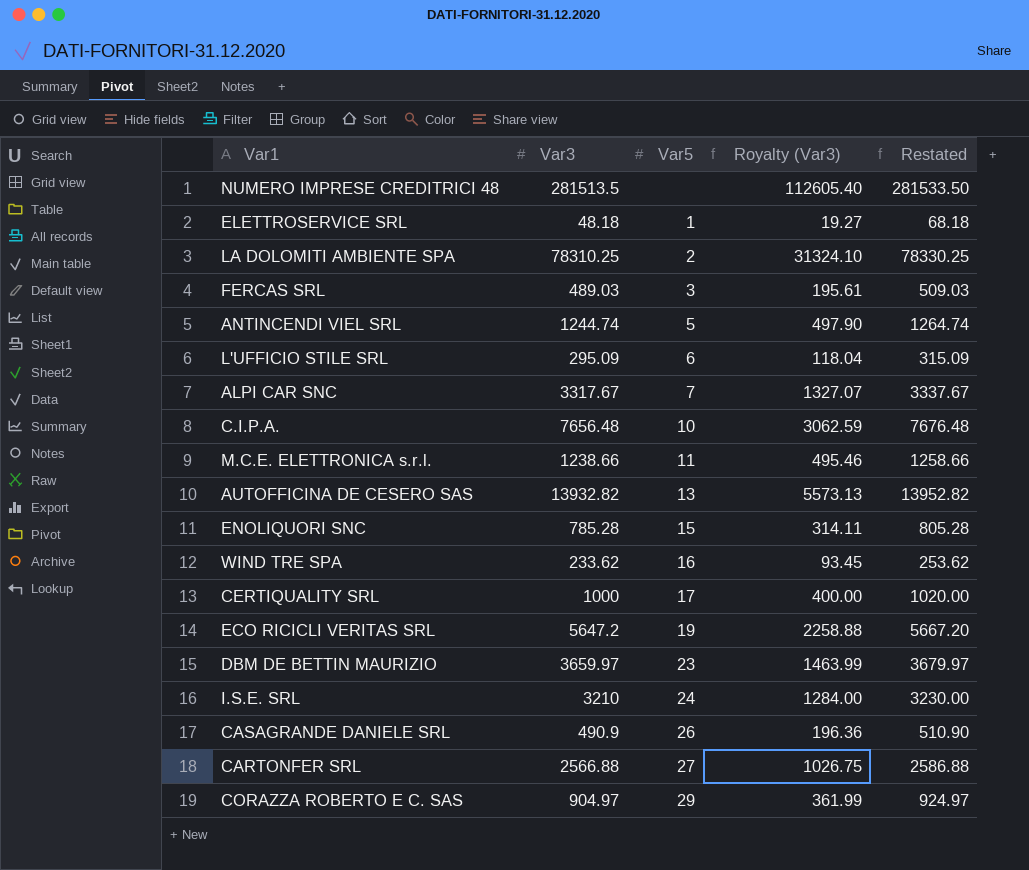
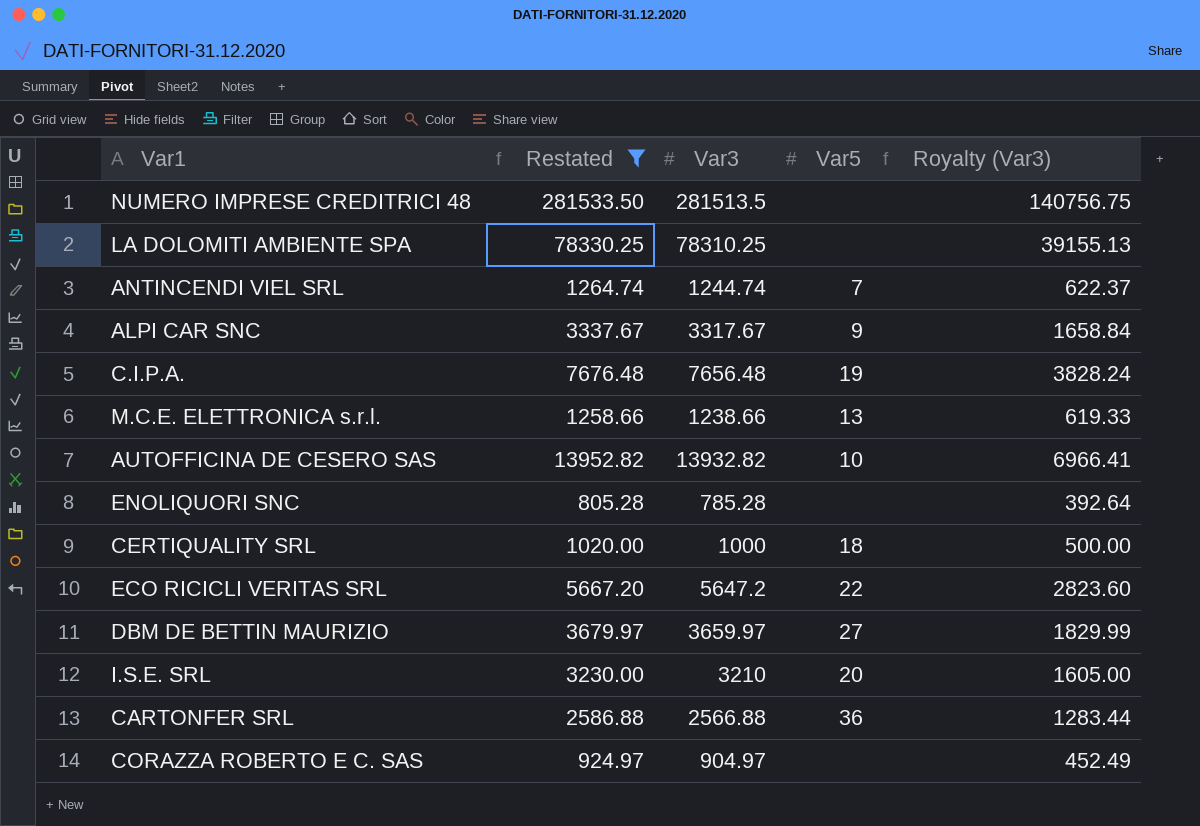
filter: none -> Restated >= 805.28
column Restated | position: 5 -> 2
column Royalty (Var3) | formula: [Var3] * 0.4 -> [Var3] * 0.5
LA DOLOMITI AMBIENTE SPA | Var5: 2 -> none
ANTINCENDI VIEL SRL | Var5: 5 -> 7
ALPI CAR SNC | Var5: 7 -> 9
C.I.P.A. | Var5: 10 -> 19
M.C.E. ELETTRONICA s.r.l. | Var5: 11 -> 13
AUTOFFICINA DE CESERO SAS | Var5: 13 -> 10
ENOLIQUORI SNC | Var5: 15 -> none
CERTIQUALITY SRL | Var5: 17 -> 18
ECO RICICLI VERITAS SRL | Var5: 19 -> 22
DBM DE BETTIN MAURIZIO | Var5: 23 -> 27
I.S.E. SRL | Var5: 24 -> 20
CARTONFER SRL | Var5: 27 -> 36
CORAZZA ROBERTO E C. SAS | Var5: 29 -> none

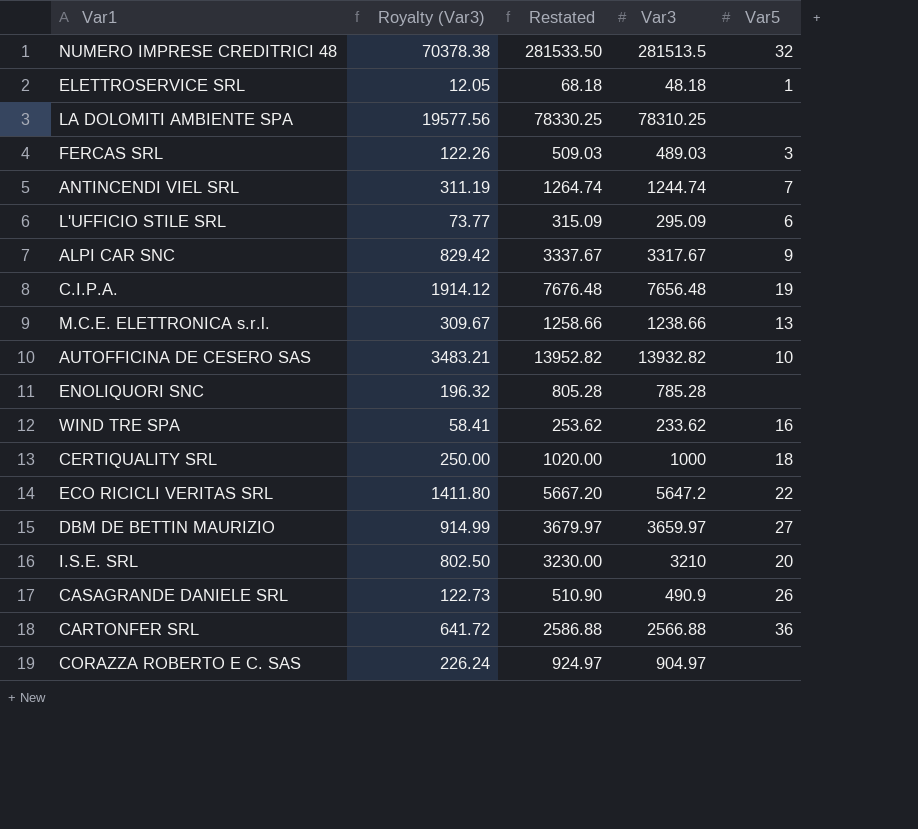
filter: Restated >= 805.28 -> none
column Royalty (Var3) | formula: [Var3] * 0.5 -> [Var3] * 0.25
column Royalty (Var3) | position: 5 -> 2
NUMERO IMPRESE CREDITRICI 48 | Var5: none -> 32

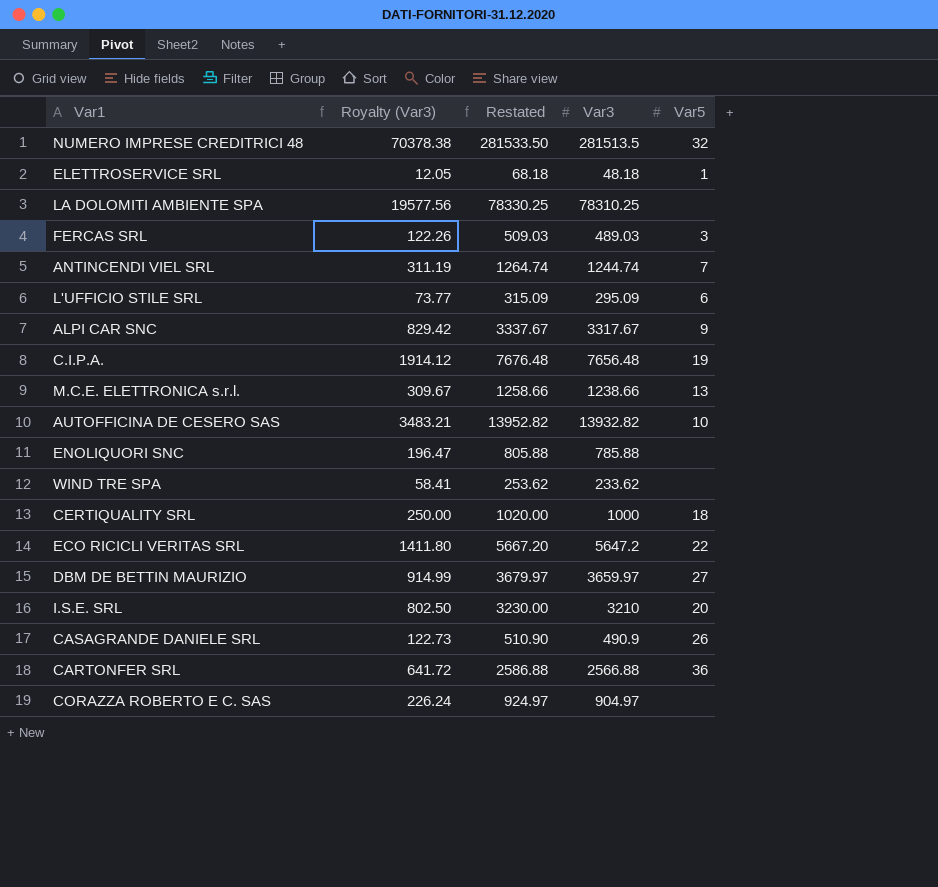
ENOLIQUORI SNC | Royalty (Var3): 196.32 -> 196.47
ENOLIQUORI SNC | Restated: 805.28 -> 805.88
ENOLIQUORI SNC | Var3: 785.28 -> 785.88
WIND TRE SPA | Var5: 16 -> none

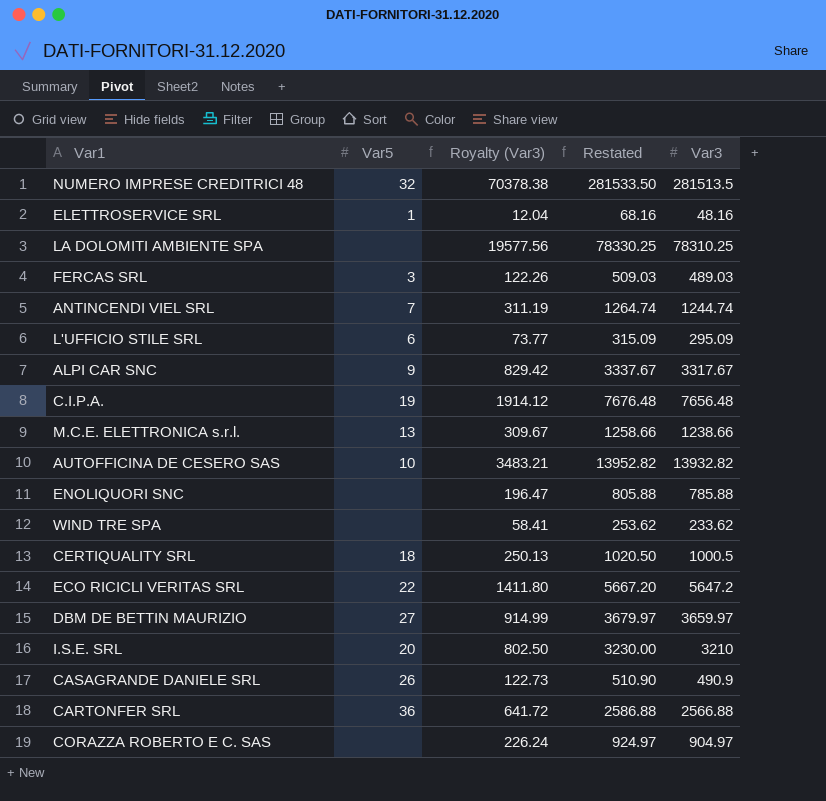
column Var5 | position: 5 -> 2
ELETTROSERVICE SRL | Royalty (Var3): 12.05 -> 12.04
ELETTROSERVICE SRL | Restated: 68.18 -> 68.16
ELETTROSERVICE SRL | Var3: 48.18 -> 48.16
CERTIQUALITY SRL | Royalty (Var3): 250.00 -> 250.13
CERTIQUALITY SRL | Restated: 1020.00 -> 1020.50
CERTIQUALITY SRL | Var3: 1000 -> 1000.5

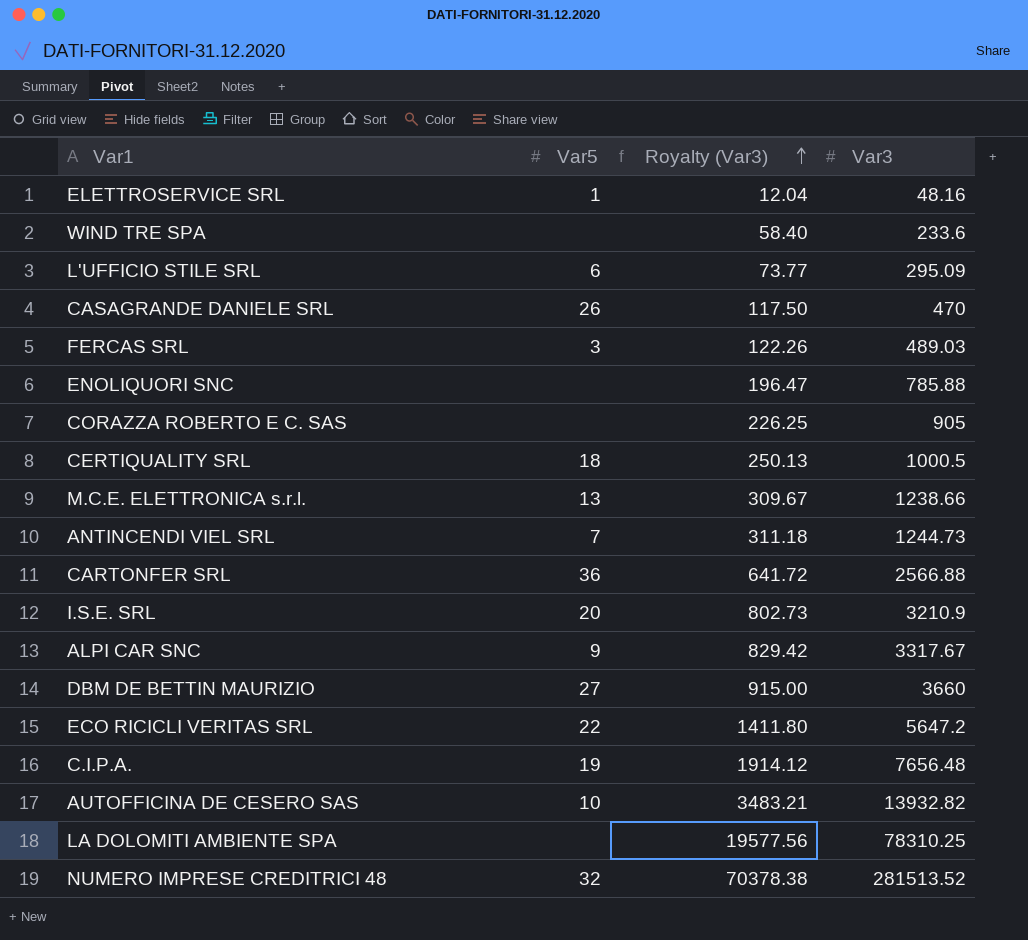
row order: none -> Royalty (Var3) ascending
column Restated | formula: [Var3] + 20 -> none
WIND TRE SPA | Royalty (Var3): 58.41 -> 58.40
WIND TRE SPA | Var3: 233.62 -> 233.6
CASAGRANDE DANIELE SRL | Royalty (Var3): 122.73 -> 117.50
CASAGRANDE DANIELE SRL | Var3: 490.9 -> 470
CORAZZA ROBERTO E C. SAS | Royalty (Var3): 226.24 -> 226.25
CORAZZA ROBERTO E C. SAS | Var3: 904.97 -> 905
ANTINCENDI VIEL SRL | Royalty (Var3): 311.19 -> 311.18
ANTINCENDI VIEL SRL | Var3: 1244.74 -> 1244.73
I.S.E. SRL | Royalty (Var3): 802.50 -> 802.73
I.S.E. SRL | Var3: 3210 -> 3210.9
DBM DE BETTIN MAURIZIO | Royalty (Var3): 914.99 -> 915.00
DBM DE BETTIN MAURIZIO | Var3: 3659.97 -> 3660
NUMERO IMPRESE CREDITRICI 48 | Var3: 281513.5 -> 281513.52

